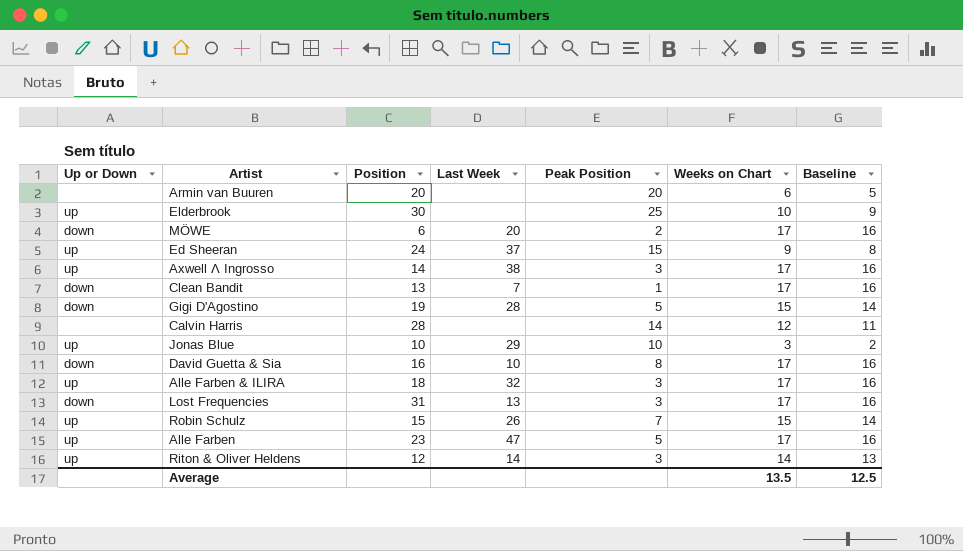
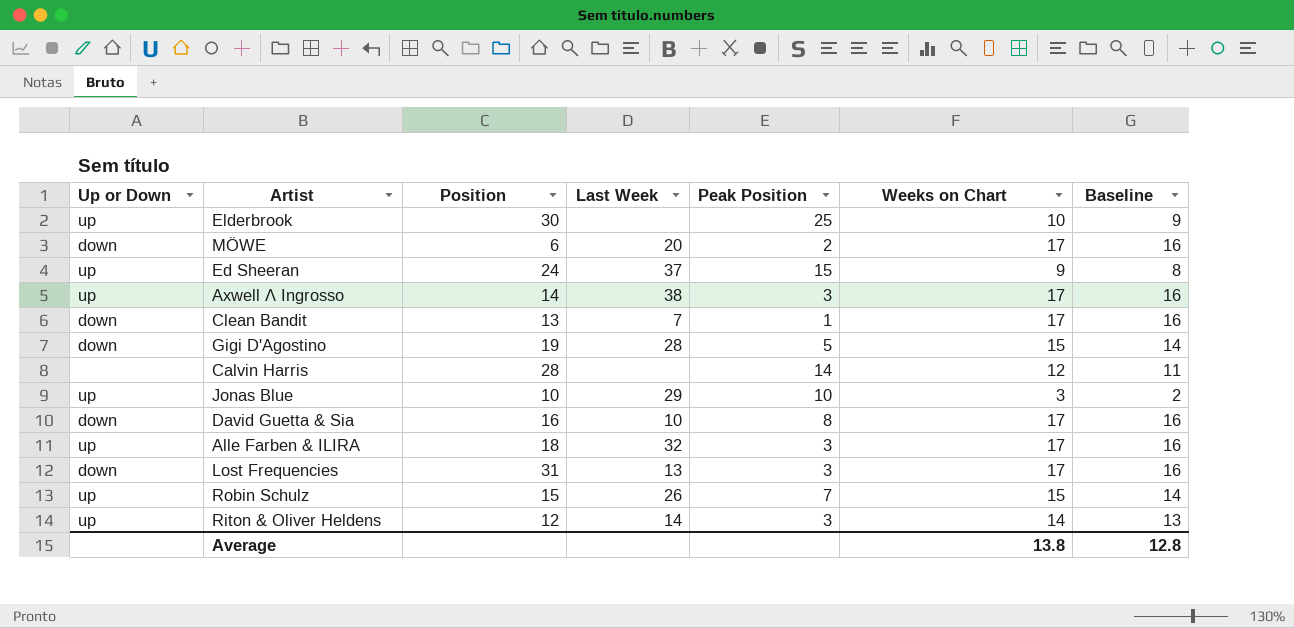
row Armin van Buuren: none | 20 | none | 20 | 6 | 5 -> none
row Alle Farben: up | 23 | 47 | 5 | 17 | 16 -> none
Average | Weeks on Chart: 13.5 -> 13.8
Average | Baseline: 12.5 -> 12.8

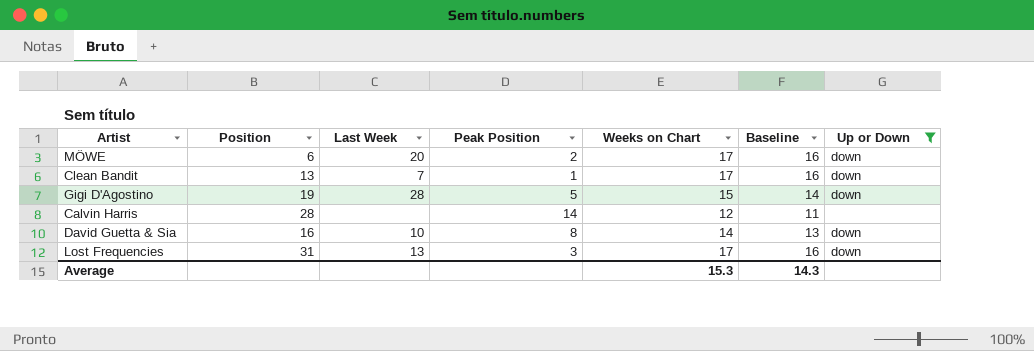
filter: none -> Up or Down != up
column Up or Down | position: 1 -> 7
David Guetta & Sia | Weeks on Chart: 17 -> 14
David Guetta & Sia | Baseline: 16 -> 13
Average | Weeks on Chart: 13.8 -> 15.3
Average | Baseline: 12.8 -> 14.3

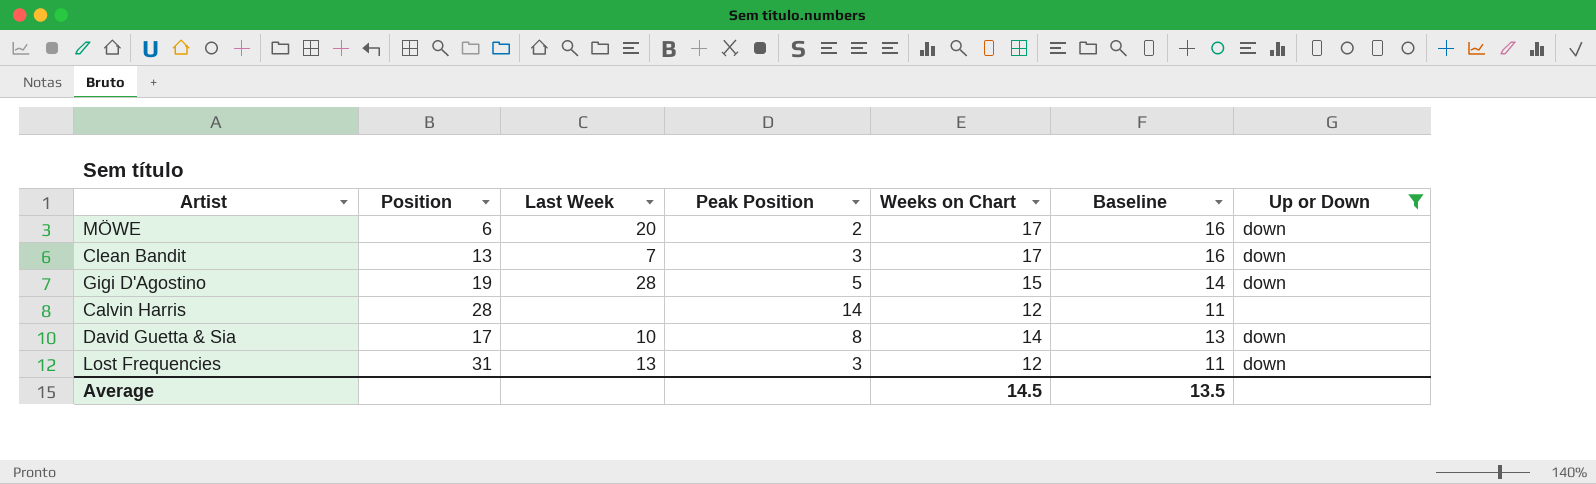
Clean Bandit | Peak Position: 1 -> 3
David Guetta & Sia | Position: 16 -> 17
Lost Frequencies | Weeks on Chart: 17 -> 12
Lost Frequencies | Baseline: 16 -> 11
Average | Weeks on Chart: 15.3 -> 14.5
Average | Baseline: 14.3 -> 13.5

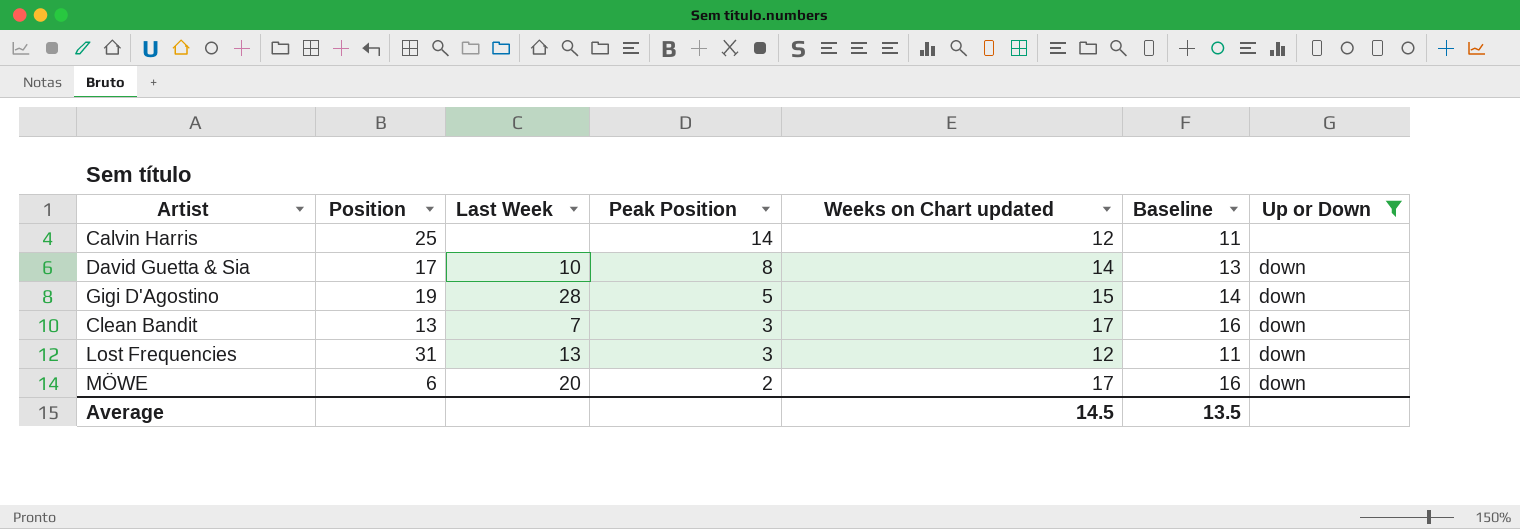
row order: none -> Peak Position descending
column name: Weeks on Chart -> Weeks on Chart updated
Calvin Harris | Position: 28 -> 25

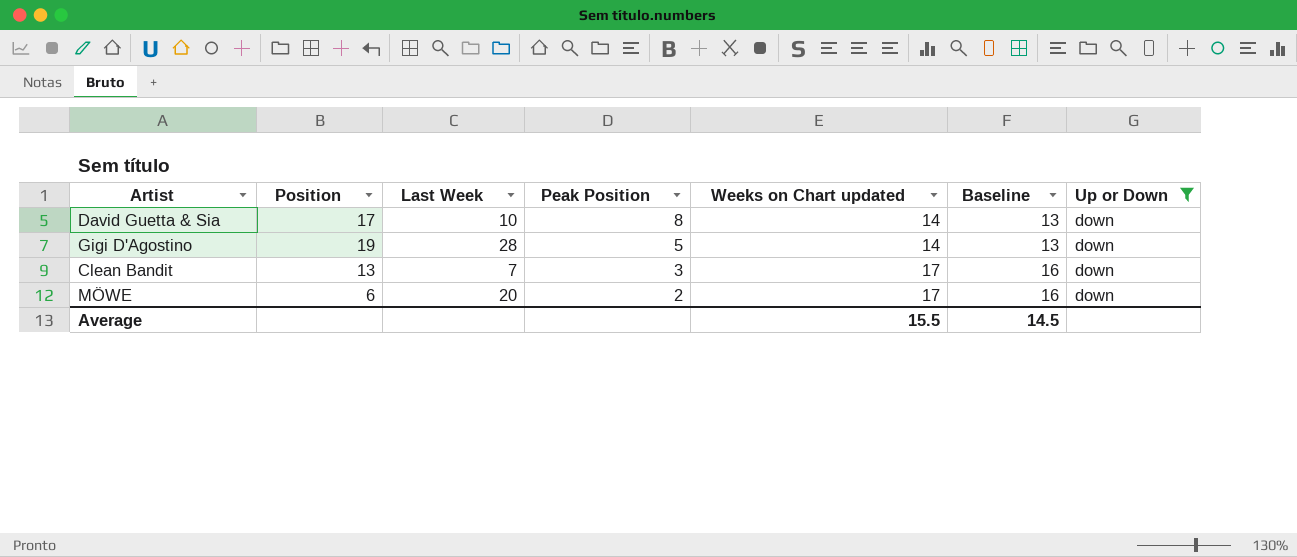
row Calvin Harris: 25 | none | 14 | 12 | 11 | none -> none
row Lost Frequencies: 31 | 13 | 3 | 12 | 11 | down -> none
Gigi D'Agostino | Weeks on Chart updated: 15 -> 14
Gigi D'Agostino | Baseline: 14 -> 13
Average | Weeks on Chart updated: 14.5 -> 15.5
Average | Baseline: 13.5 -> 14.5

